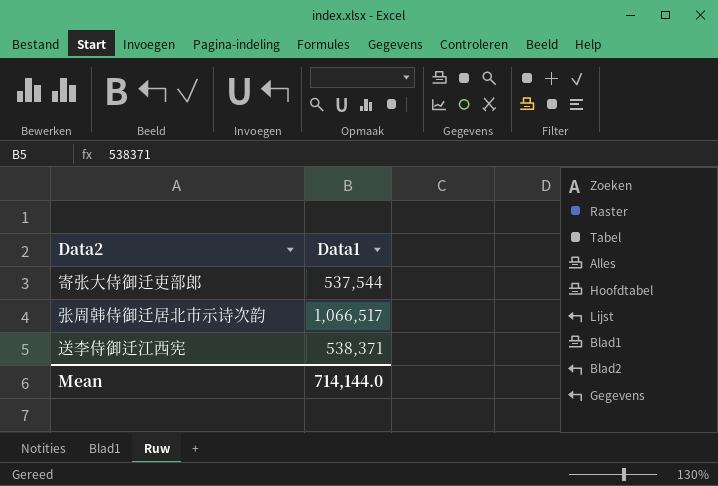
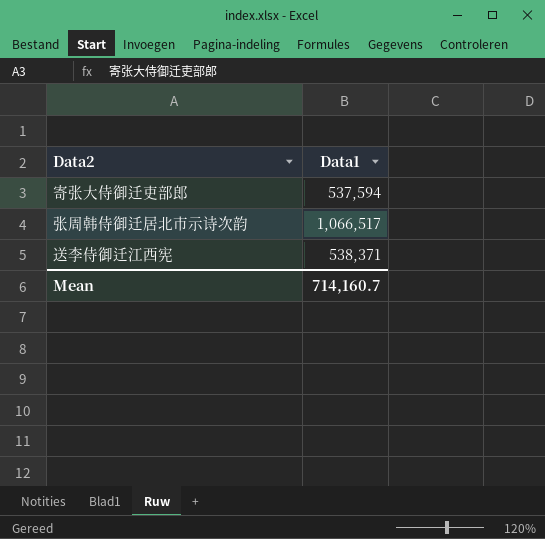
寄张大侍御迁吏部郎 | Data1: 537,544 -> 537,594
Mean | Data1: 714,144.0 -> 714,160.7

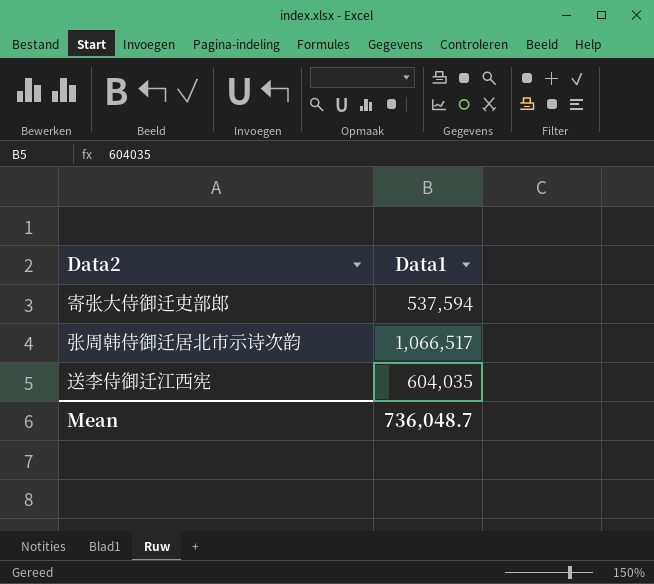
送李侍御迁江西宪 | Data1: 538,371 -> 604,035
Mean | Data1: 714,160.7 -> 736,048.7

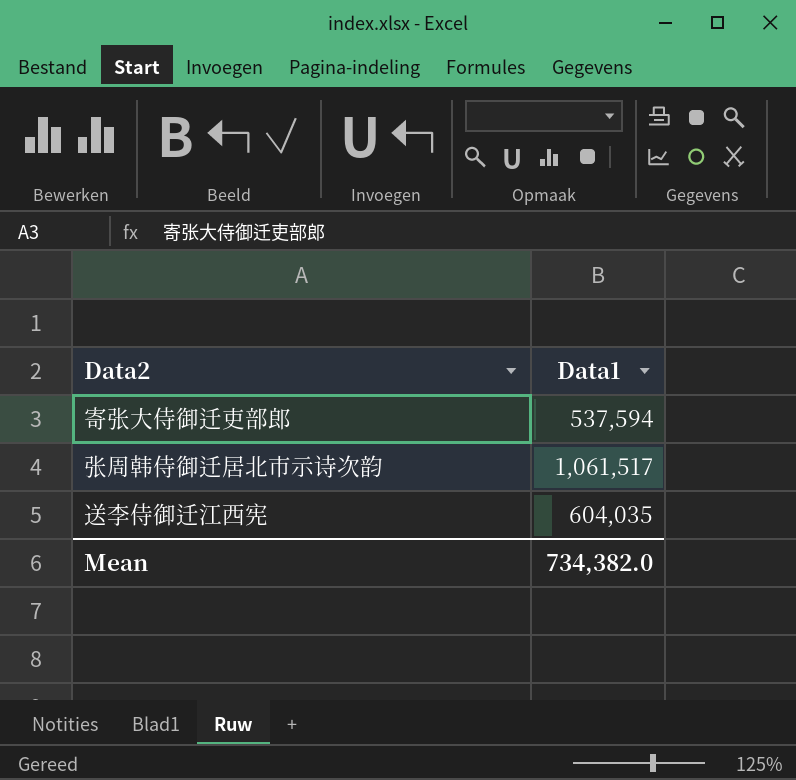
张周韩侍御迁居北市示诗次韵 | Data1: 1,066,517 -> 1,061,517
Mean | Data1: 736,048.7 -> 734,382.0

